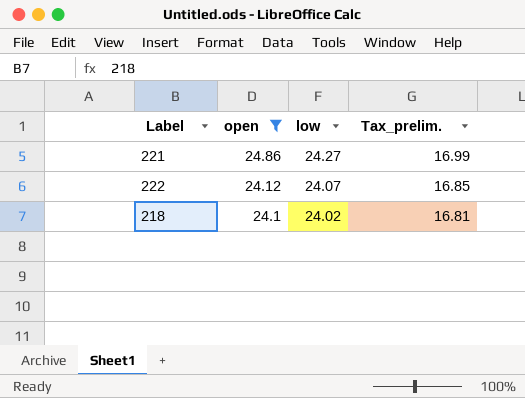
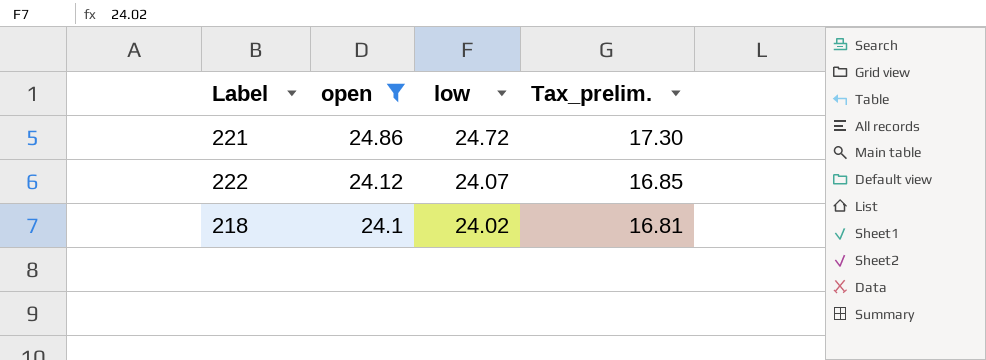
221 | low: 24.27 -> 24.72
221 | Tax_prelim.: 16.99 -> 17.30

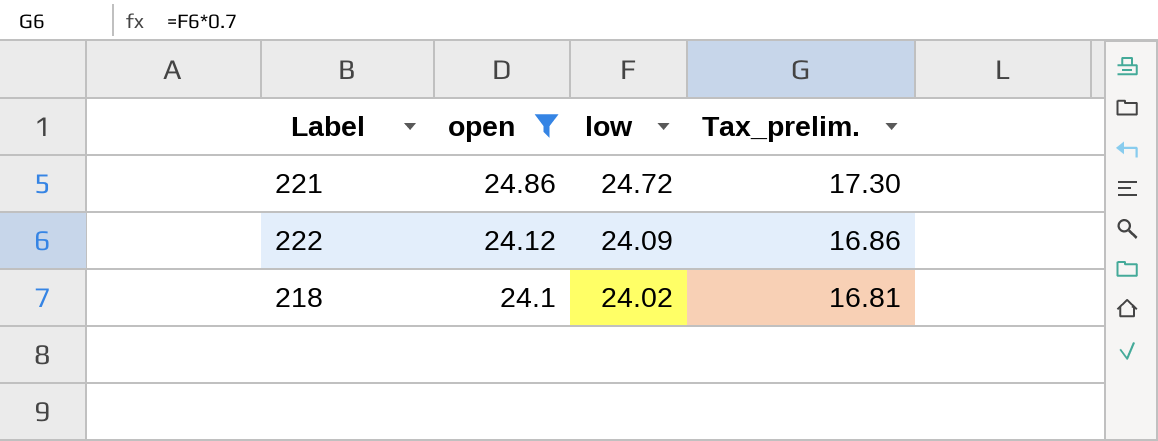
222 | low: 24.07 -> 24.09
222 | Tax_prelim.: 16.85 -> 16.86

